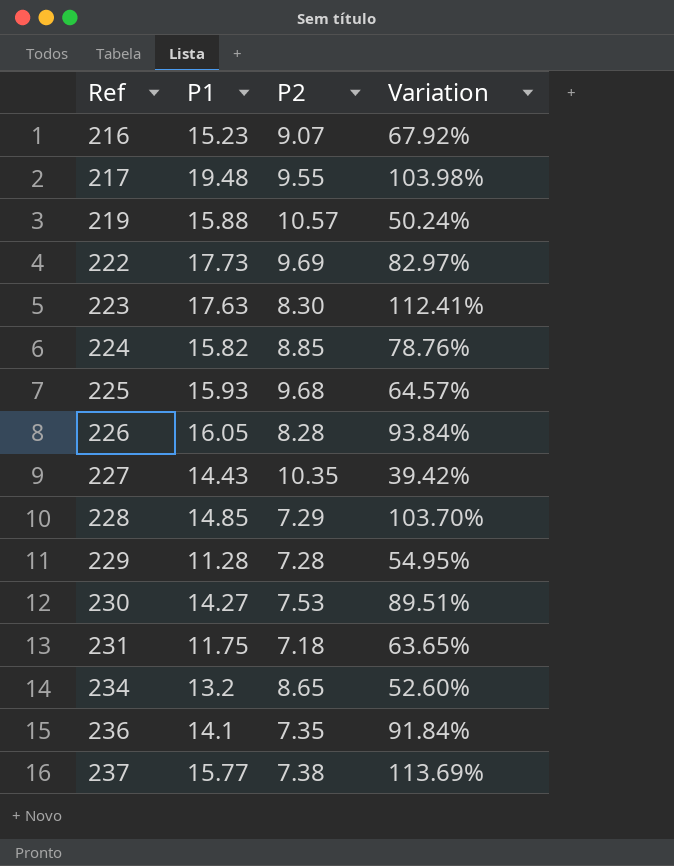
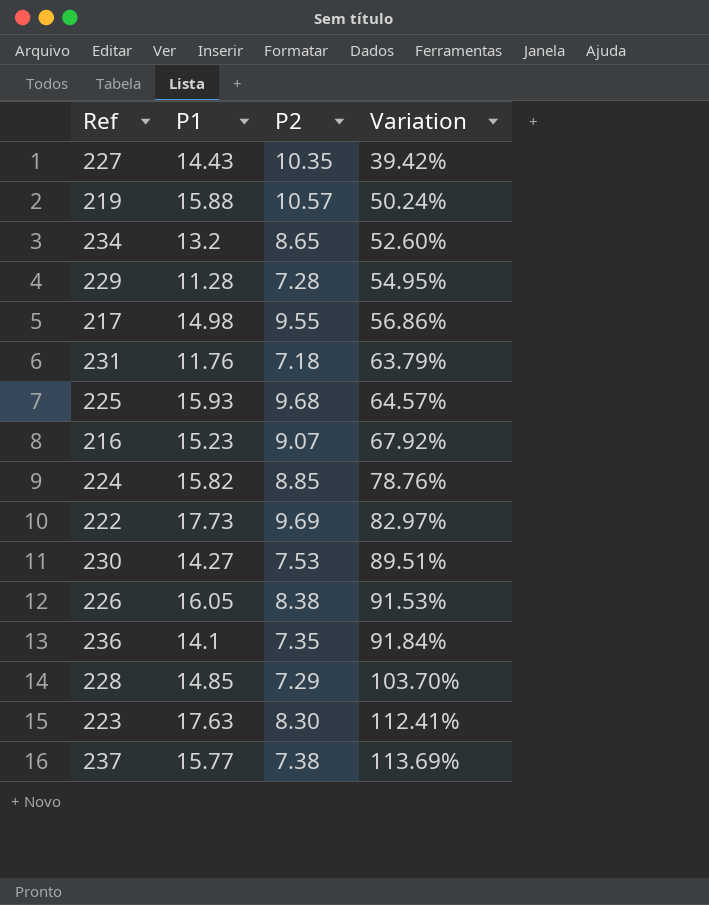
row order: Ref ascending -> Variation ascending
217 | P1: 19.48 -> 14.98
217 | Variation: 103.98% -> 56.86%
231 | P1: 11.75 -> 11.76
231 | Variation: 63.65% -> 63.79%
226 | P2: 8.28 -> 8.38
226 | Variation: 93.84% -> 91.53%

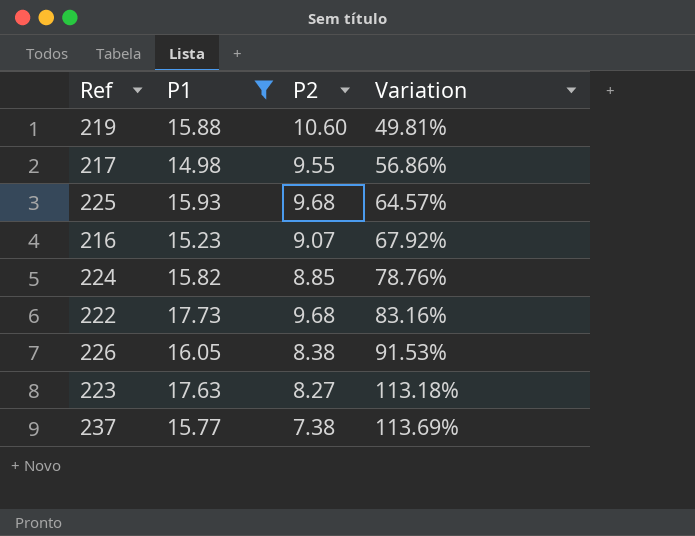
filter: none -> P1 >= 14.98
219 | P2: 10.57 -> 10.60
219 | Variation: 50.24% -> 49.81%
222 | P2: 9.69 -> 9.68
222 | Variation: 82.97% -> 83.16%
223 | P2: 8.30 -> 8.27
223 | Variation: 112.41% -> 113.18%

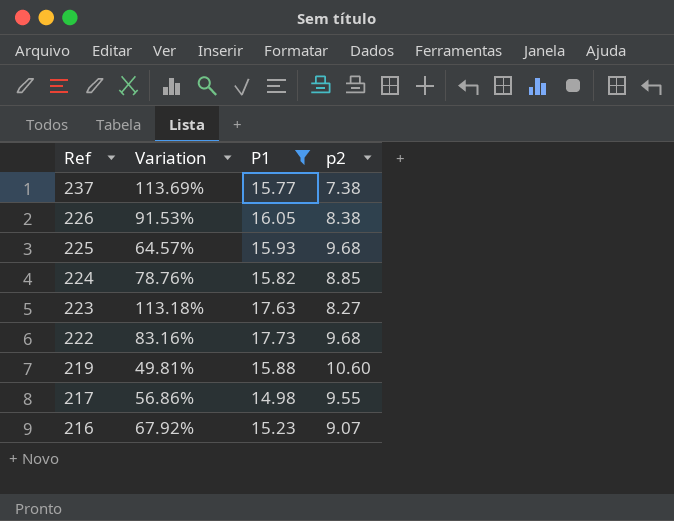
row order: Variation ascending -> Ref descending
column Variation | position: 4 -> 2
column name: P2 -> p2

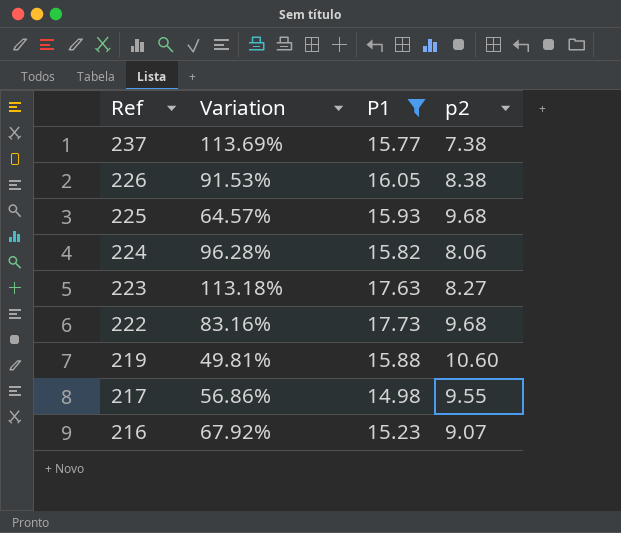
224 | Variation: 78.76% -> 96.28%
224 | p2: 8.85 -> 8.06

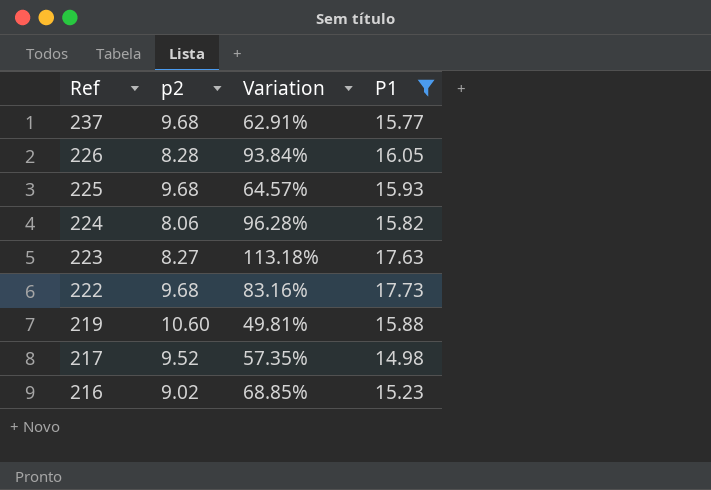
column p2 | position: 4 -> 2
237 | p2: 7.38 -> 9.68
237 | Variation: 113.69% -> 62.91%
226 | p2: 8.38 -> 8.28
226 | Variation: 91.53% -> 93.84%
217 | p2: 9.55 -> 9.52
217 | Variation: 56.86% -> 57.35%
216 | p2: 9.07 -> 9.02
216 | Variation: 67.92% -> 68.85%

